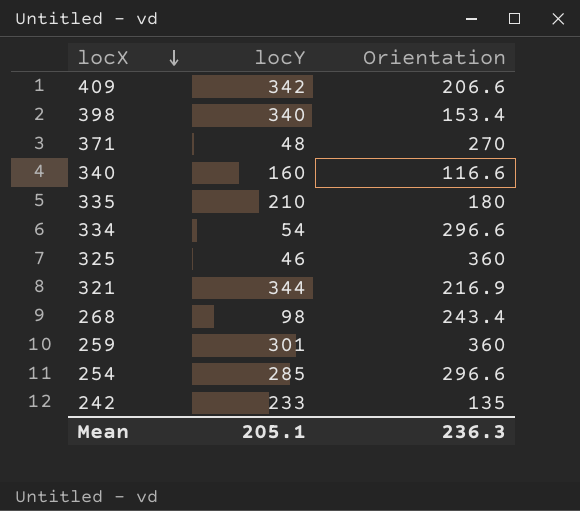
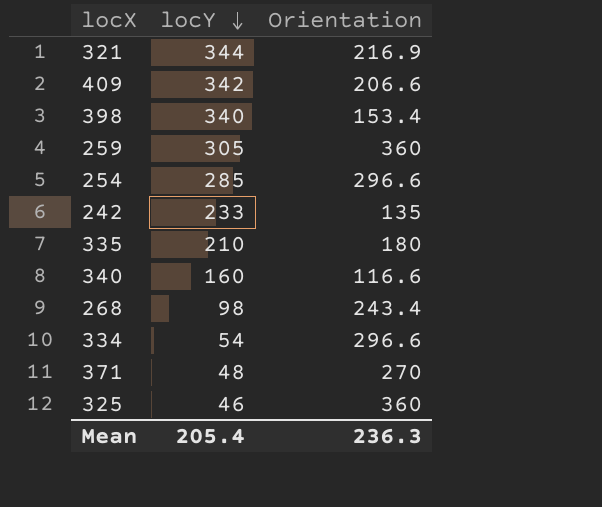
row order: locX descending -> locY descending
259 | locY: 301 -> 305
Mean | locY: 205.1 -> 205.4

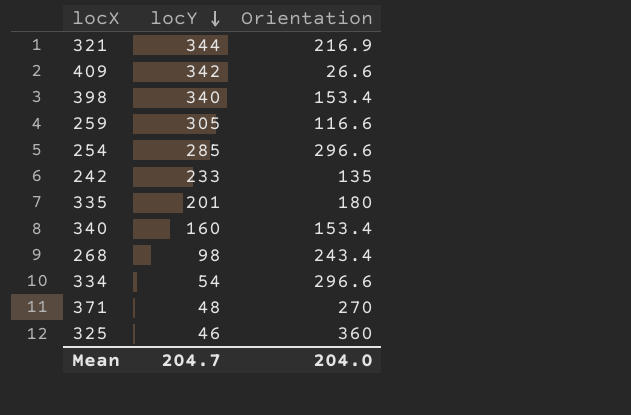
409 | Orientation: 206.6 -> 26.6
259 | Orientation: 360 -> 116.6
335 | locY: 210 -> 201
340 | Orientation: 116.6 -> 153.4
Mean | locY: 205.4 -> 204.7
Mean | Orientation: 236.3 -> 204.0

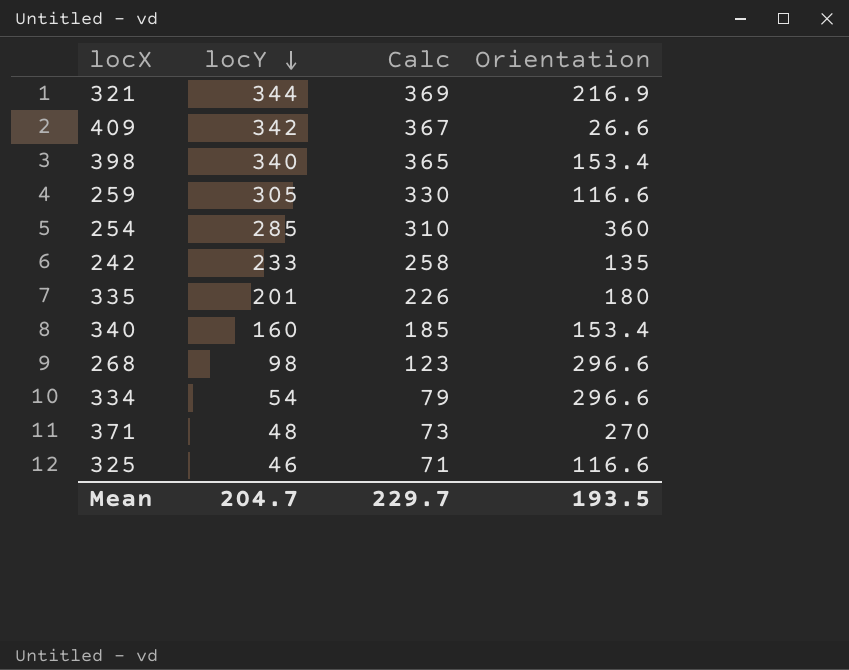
column Calc | formula: none -> [locY] + 25
254 | Orientation: 296.6 -> 360
268 | Orientation: 243.4 -> 296.6
325 | Orientation: 360 -> 116.6
Mean | Orientation: 204.0 -> 193.5

